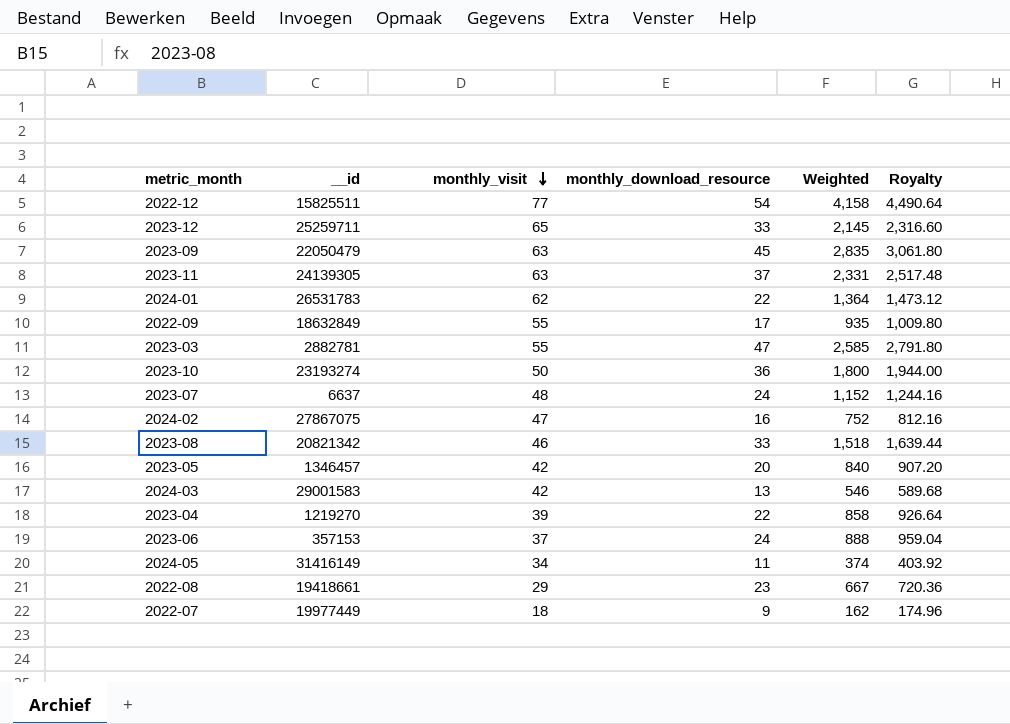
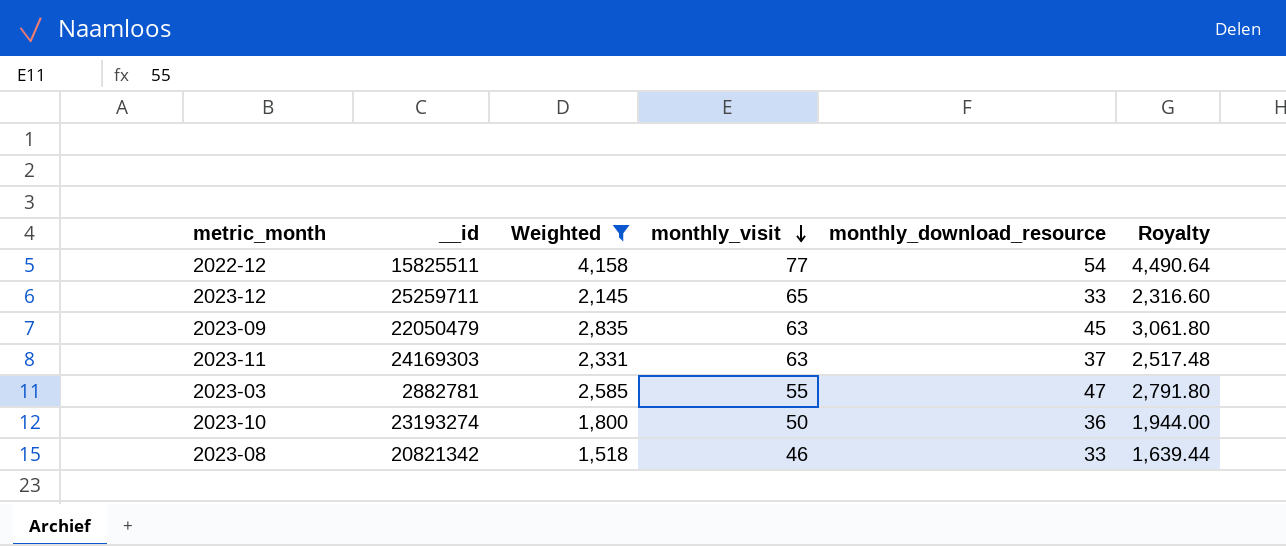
filter: none -> Weighted >= 1,518
column Weighted | position: 5 -> 3
2023-11 | __id: 24139305 -> 24169303

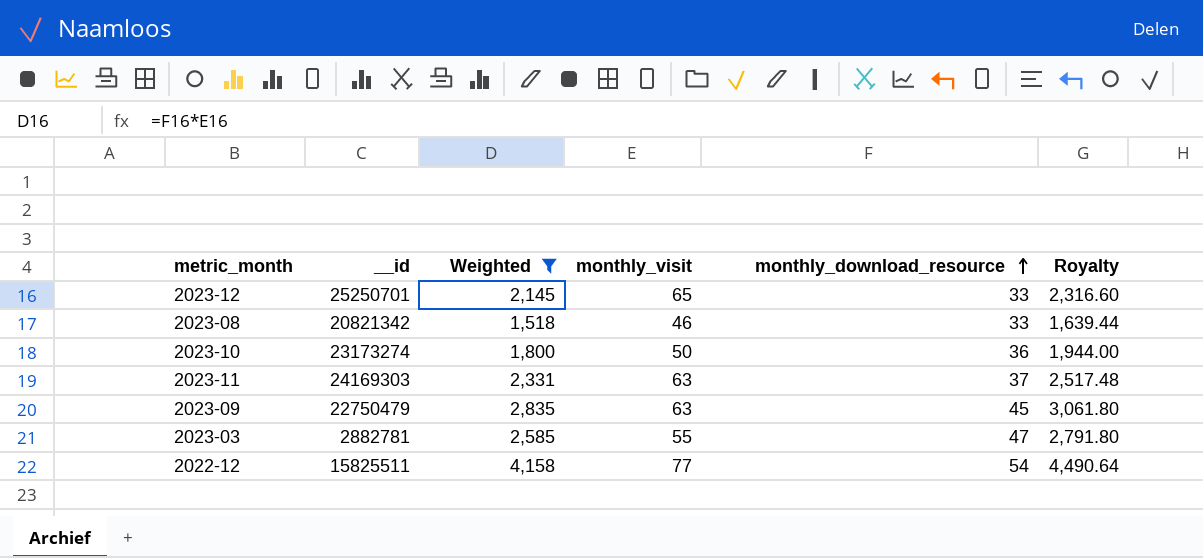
row order: monthly_visit descending -> monthly_download_resource ascending
2023-12 | __id: 25259711 -> 25250701
2023-10 | __id: 23193274 -> 23173274
2023-09 | __id: 22050479 -> 22750479

